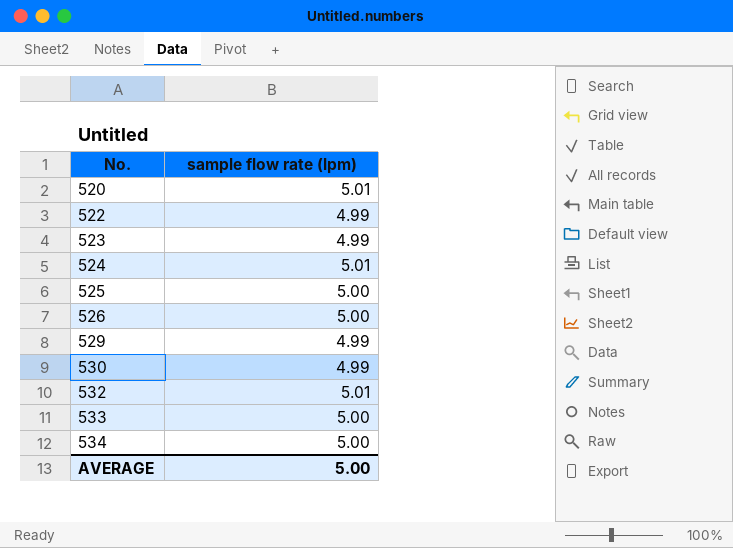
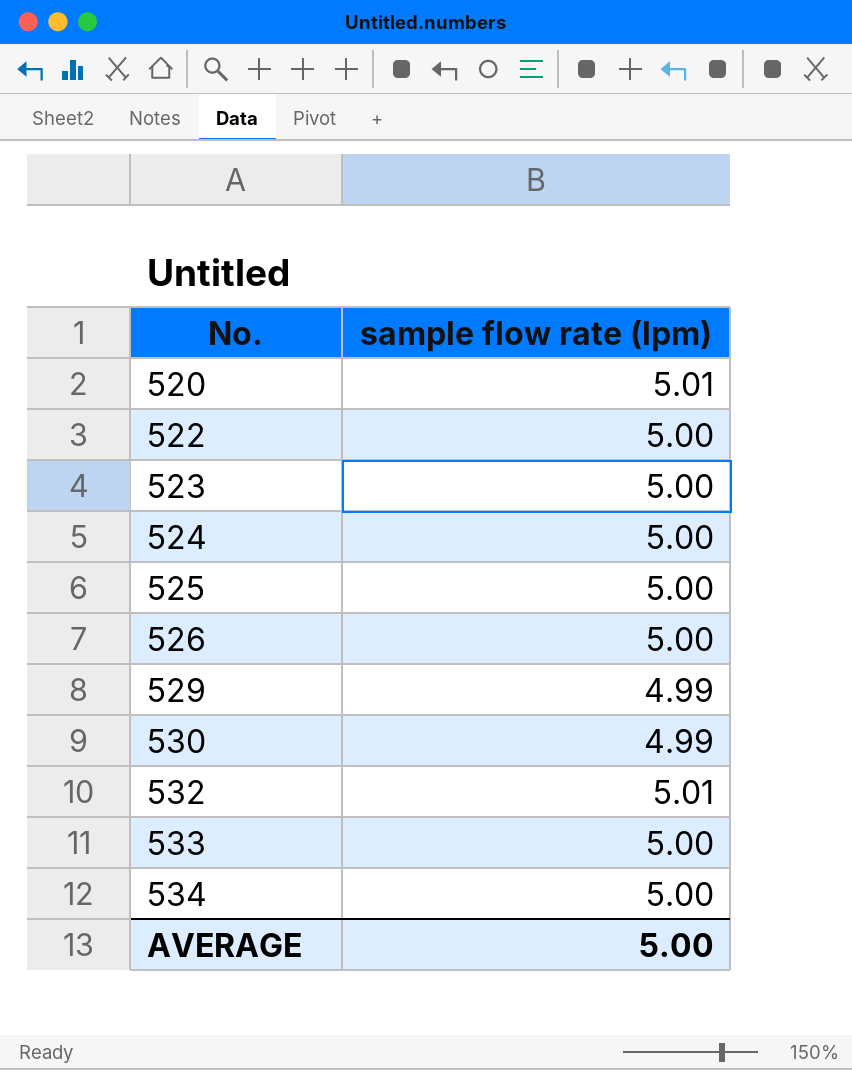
522 | sample flow rate (lpm): 4.99 -> 5.00
523 | sample flow rate (lpm): 4.99 -> 5.00
524 | sample flow rate (lpm): 5.01 -> 5.00

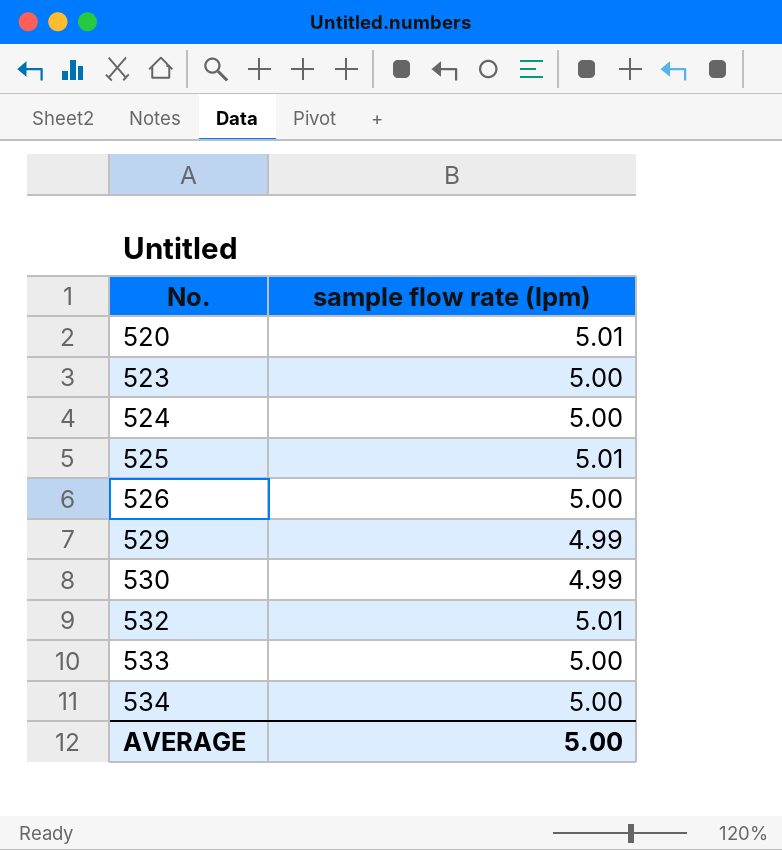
row 522: 5.00 -> none
525 | sample flow rate (lpm): 5.00 -> 5.01

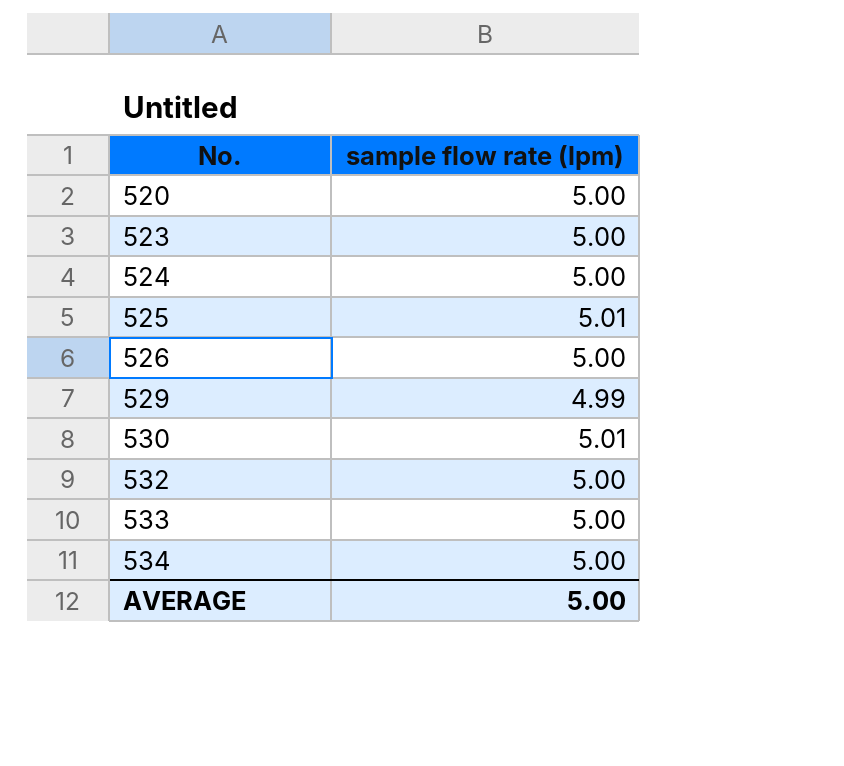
520 | sample flow rate (lpm): 5.01 -> 5.00
530 | sample flow rate (lpm): 4.99 -> 5.01
532 | sample flow rate (lpm): 5.01 -> 5.00

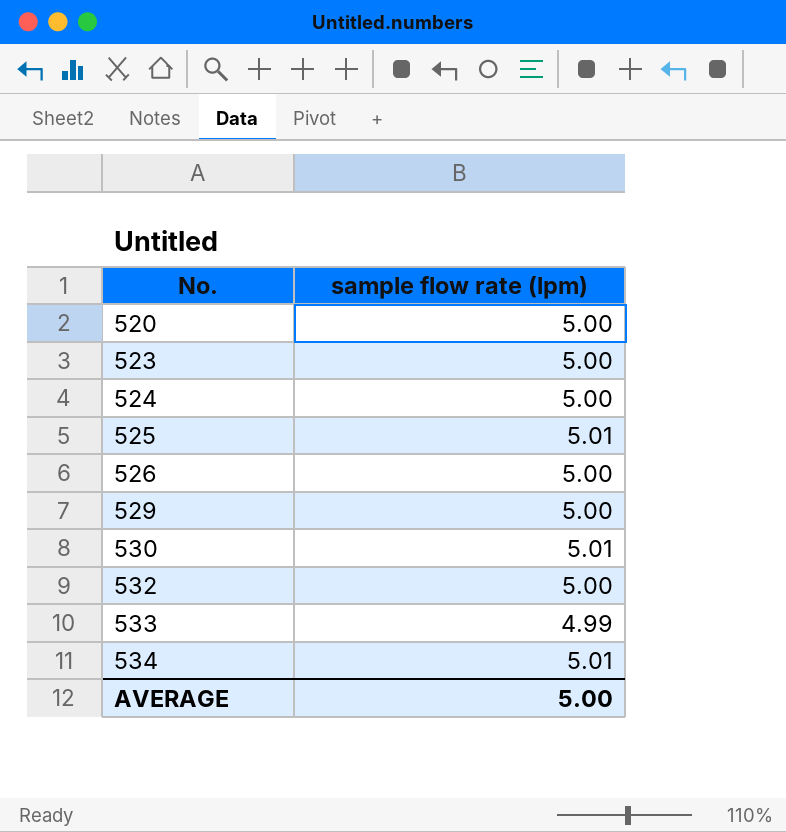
529 | sample flow rate (lpm): 4.99 -> 5.00
533 | sample flow rate (lpm): 5.00 -> 4.99
534 | sample flow rate (lpm): 5.00 -> 5.01

